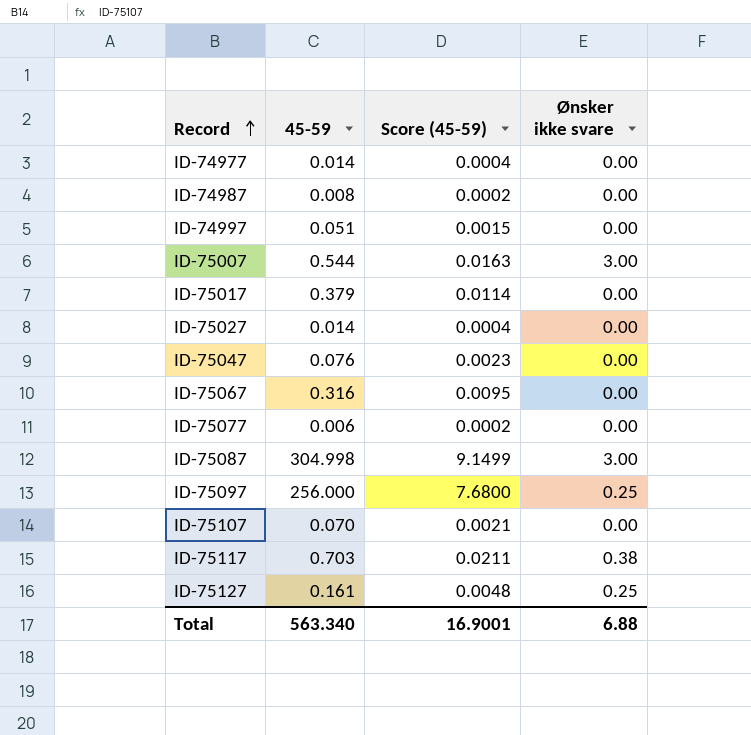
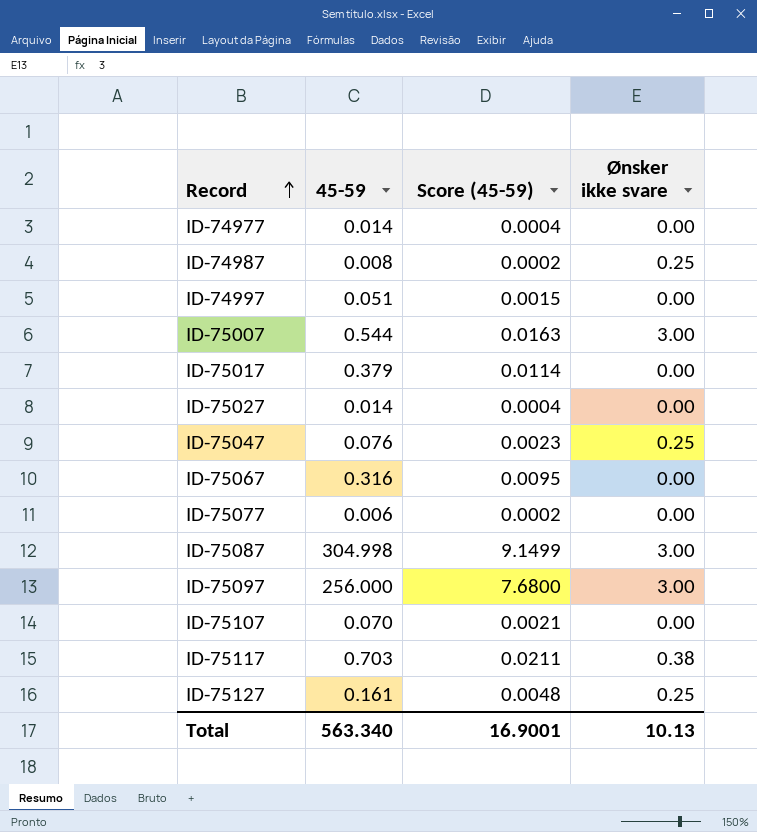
ID-74987 | Ønsker ikke svare: 0.00 -> 0.25
ID-75047 | Ønsker ikke svare: 0.00 -> 0.25
ID-75097 | Ønsker ikke svare: 0.25 -> 3.00
Total | Ønsker ikke svare: 6.88 -> 10.13

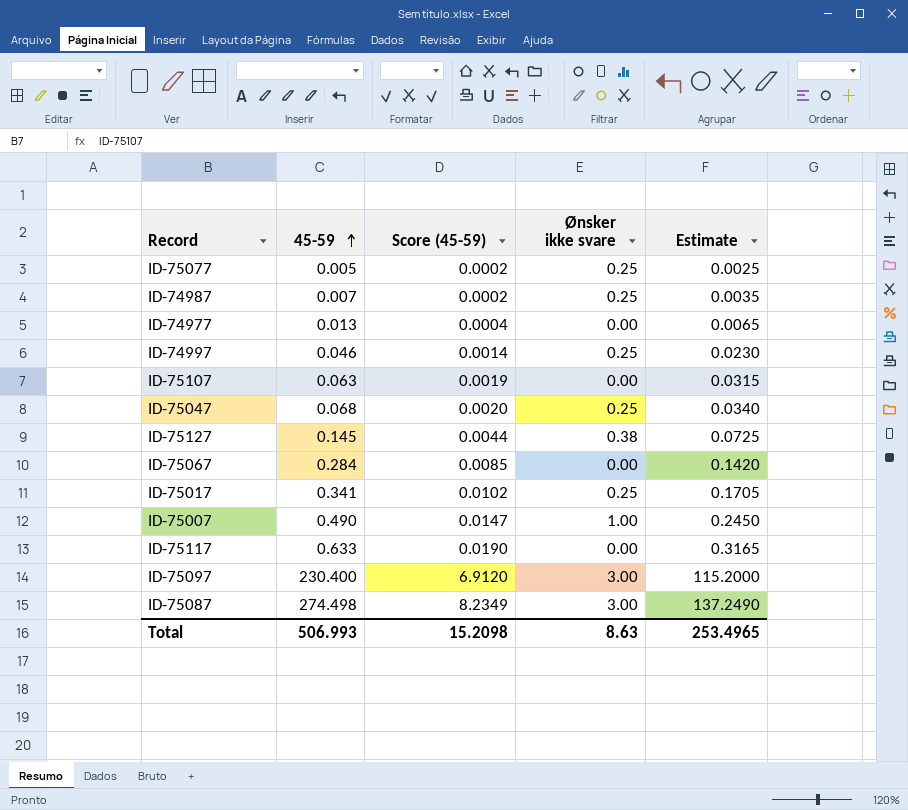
row order: Record ascending -> 45-59 ascending
column Estimate | formula: none -> [45-59] * 0.5
row ID-75027: 0.014 | 0.0004 | 0.00 -> none
ID-75077 | 45-59: 0.006 -> 0.005
ID-75077 | Ønsker ikke svare: 0.00 -> 0.25
ID-74987 | 45-59: 0.008 -> 0.007
ID-74977 | 45-59: 0.014 -> 0.013
ID-74997 | 45-59: 0.051 -> 0.046
ID-74997 | Score (45-59): 0.0015 -> 0.0014
ID-74997 | Ønsker ikke svare: 0.00 -> 0.25
ID-75107 | 45-59: 0.070 -> 0.063
ID-75107 | Score (45-59): 0.0021 -> 0.0019
ID-75047 | 45-59: 0.076 -> 0.068
ID-75047 | Score (45-59): 0.0023 -> 0.0020
ID-75127 | 45-59: 0.161 -> 0.145
ID-75127 | Score (45-59): 0.0048 -> 0.0044
ID-75127 | Ønsker ikke svare: 0.25 -> 0.38
ID-75067 | 45-59: 0.316 -> 0.284
ID-75067 | Score (45-59): 0.0095 -> 0.0085
ID-75017 | 45-59: 0.379 -> 0.341
ID-75017 | Score (45-59): 0.0114 -> 0.0102
ID-75017 | Ønsker ikke svare: 0.00 -> 0.25
ID-75007 | 45-59: 0.544 -> 0.490
ID-75007 | Score (45-59): 0.0163 -> 0.0147
ID-75007 | Ønsker ikke svare: 3.00 -> 1.00
ID-75117 | 45-59: 0.703 -> 0.633
ID-75117 | Score (45-59): 0.0211 -> 0.0190
ID-75117 | Ønsker ikke svare: 0.38 -> 0.00
ID-75097 | 45-59: 256.000 -> 230.400
ID-75097 | Score (45-59): 7.6800 -> 6.9120
ID-75087 | 45-59: 304.998 -> 274.498
ID-75087 | Score (45-59): 9.1499 -> 8.2349
Total | 45-59: 563.340 -> 506.993
Total | Score (45-59): 16.9001 -> 15.2098
Total | Ønsker ikke svare: 10.13 -> 8.63

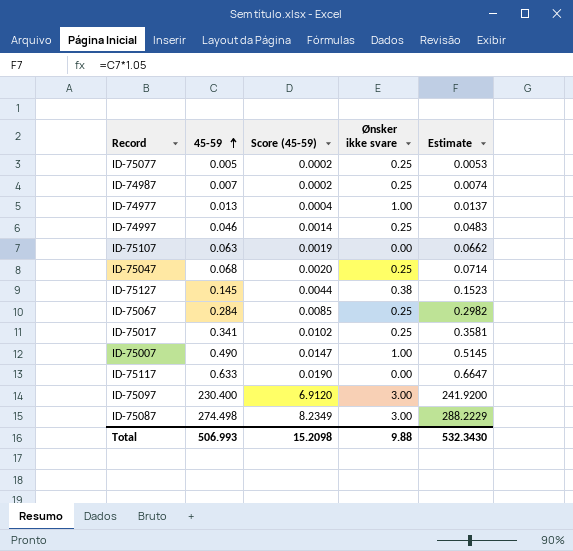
column Estimate | formula: [45-59] * 0.5 -> [45-59] * 1.05
ID-74977 | Ønsker ikke svare: 0.00 -> 1.00
ID-75067 | Ønsker ikke svare: 0.00 -> 0.25
Total | Ønsker ikke svare: 8.63 -> 9.88
Total | Estimate: 253.4965 -> 532.3430

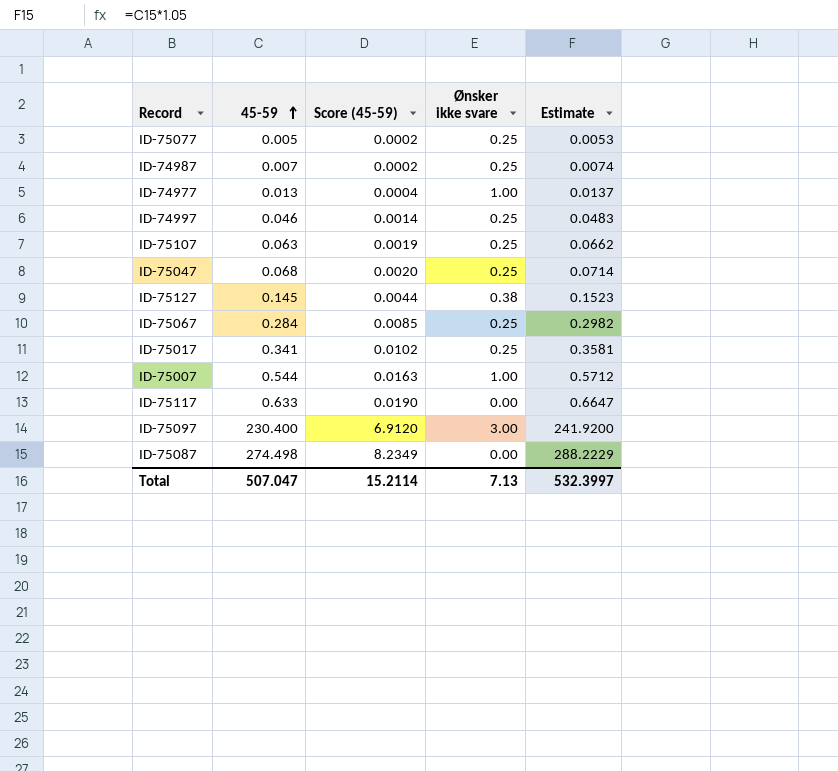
ID-75107 | Ønsker ikke svare: 0.00 -> 0.25
ID-75007 | 45-59: 0.490 -> 0.544
ID-75007 | Score (45-59): 0.0147 -> 0.0163
ID-75007 | Estimate: 0.5145 -> 0.5712
ID-75087 | Ønsker ikke svare: 3.00 -> 0.00
Total | 45-59: 506.993 -> 507.047
Total | Score (45-59): 15.2098 -> 15.2114
Total | Ønsker ikke svare: 9.88 -> 7.13
Total | Estimate: 532.3430 -> 532.3997

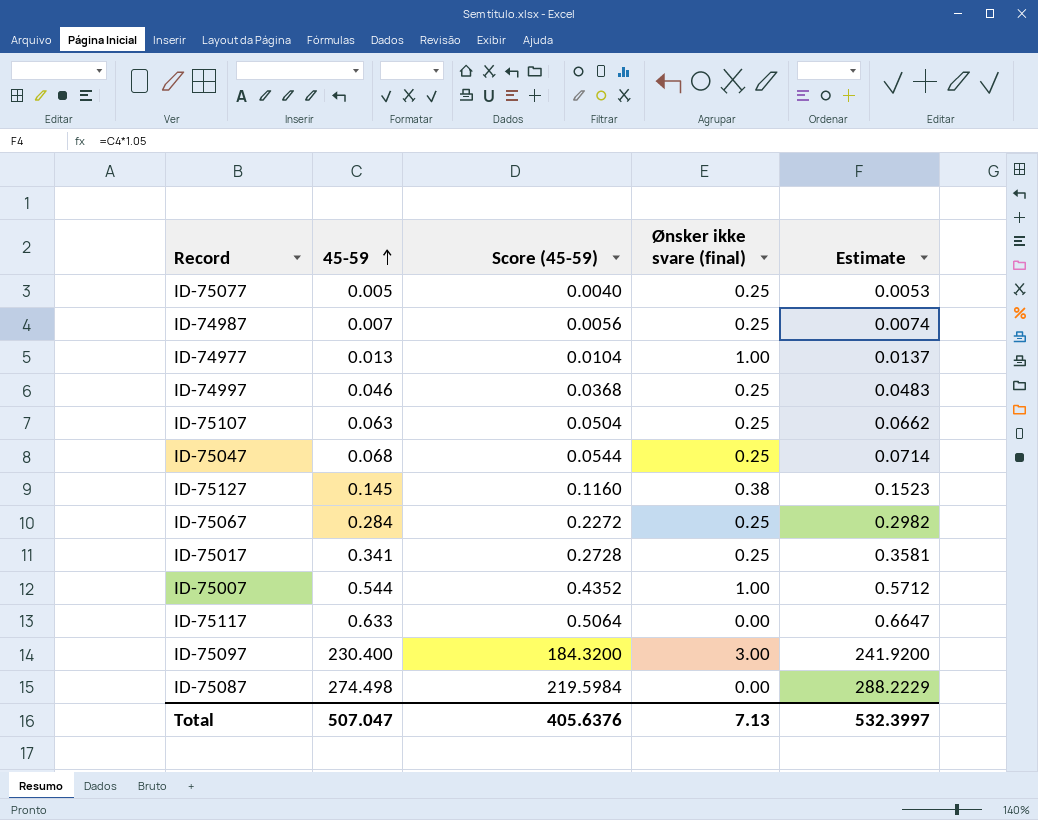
column Score (45-59) | formula: [45-59] * 0.03 -> [45-59] * 0.8
column name: Ønsker ikke svare -> Ønsker ikke svare (final)
Total | Score (45-59): 15.2114 -> 405.6376

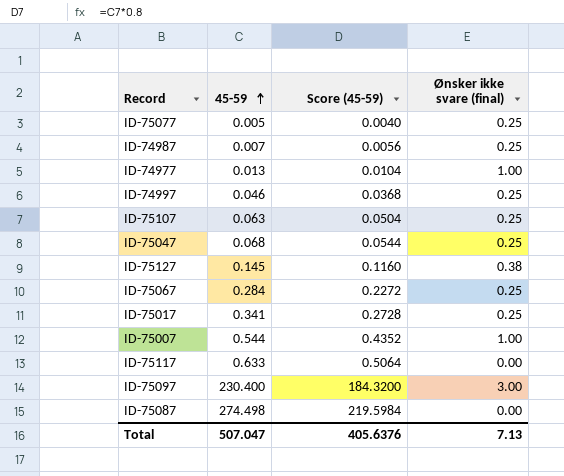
column Estimate | formula: [45-59] * 1.05 -> none

